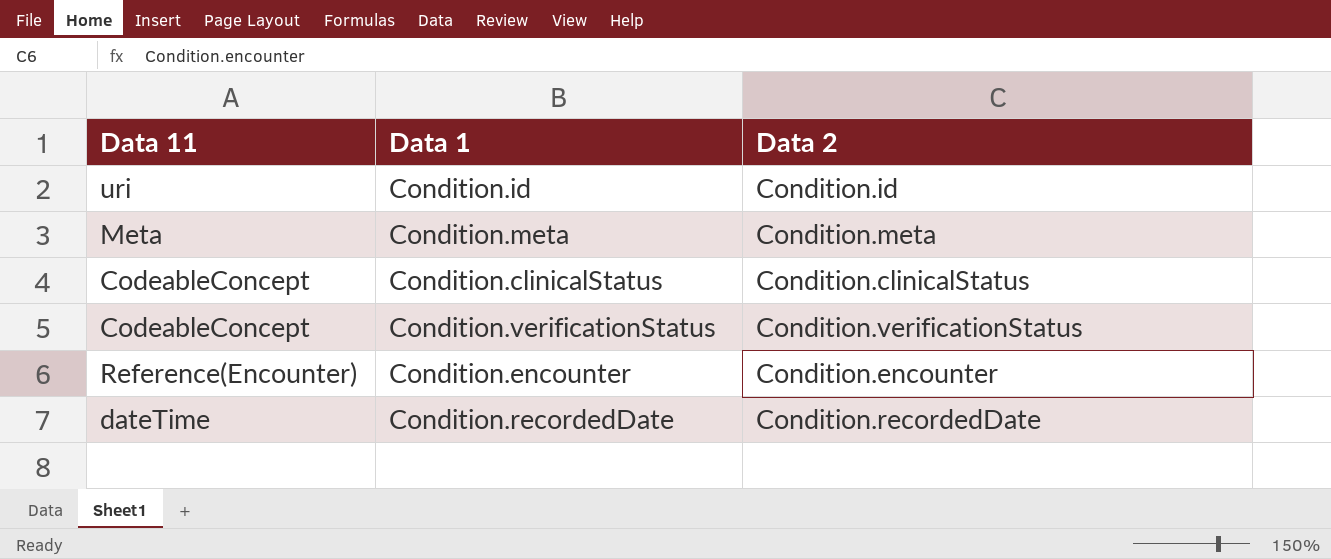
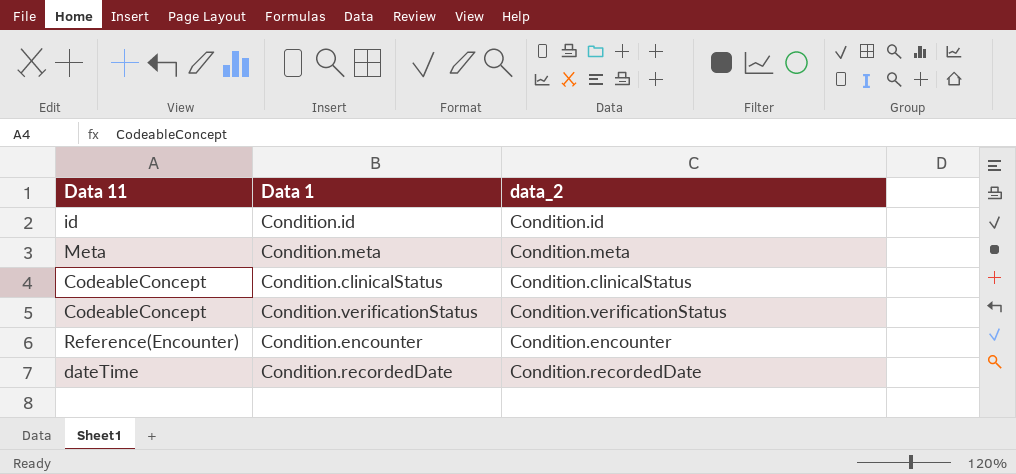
column name: Data 2 -> data_2
Condition.id | Data 11: uri -> id

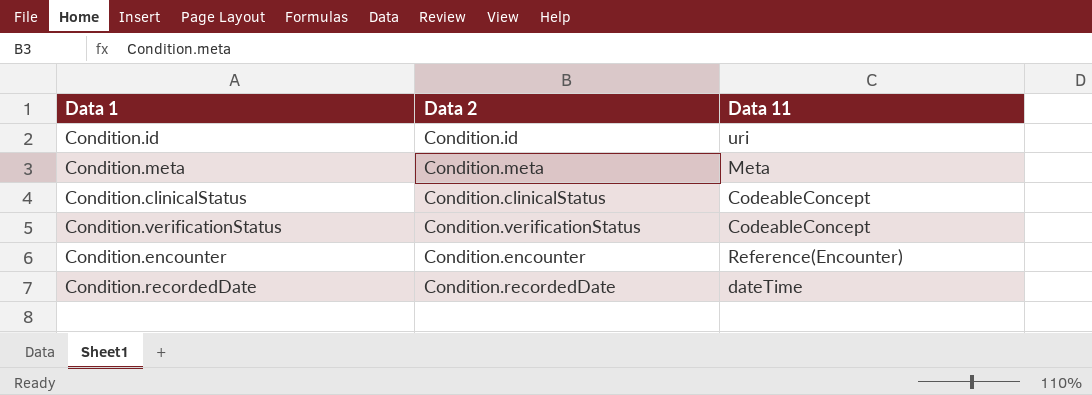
column name: data_2 -> Data 2
column Data 11 | position: 1 -> 3
Condition.id | Data 11: id -> uri

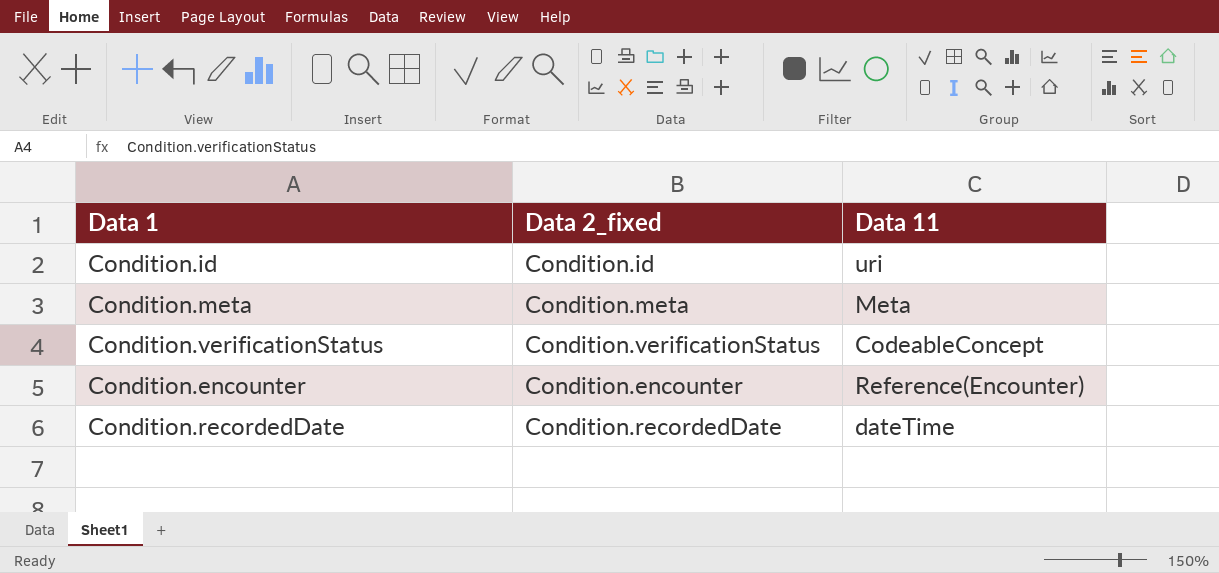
column name: Data 2 -> Data 2_fixed
row Condition.clinicalStatus: Condition.clinicalStatus | CodeableConcept -> none

